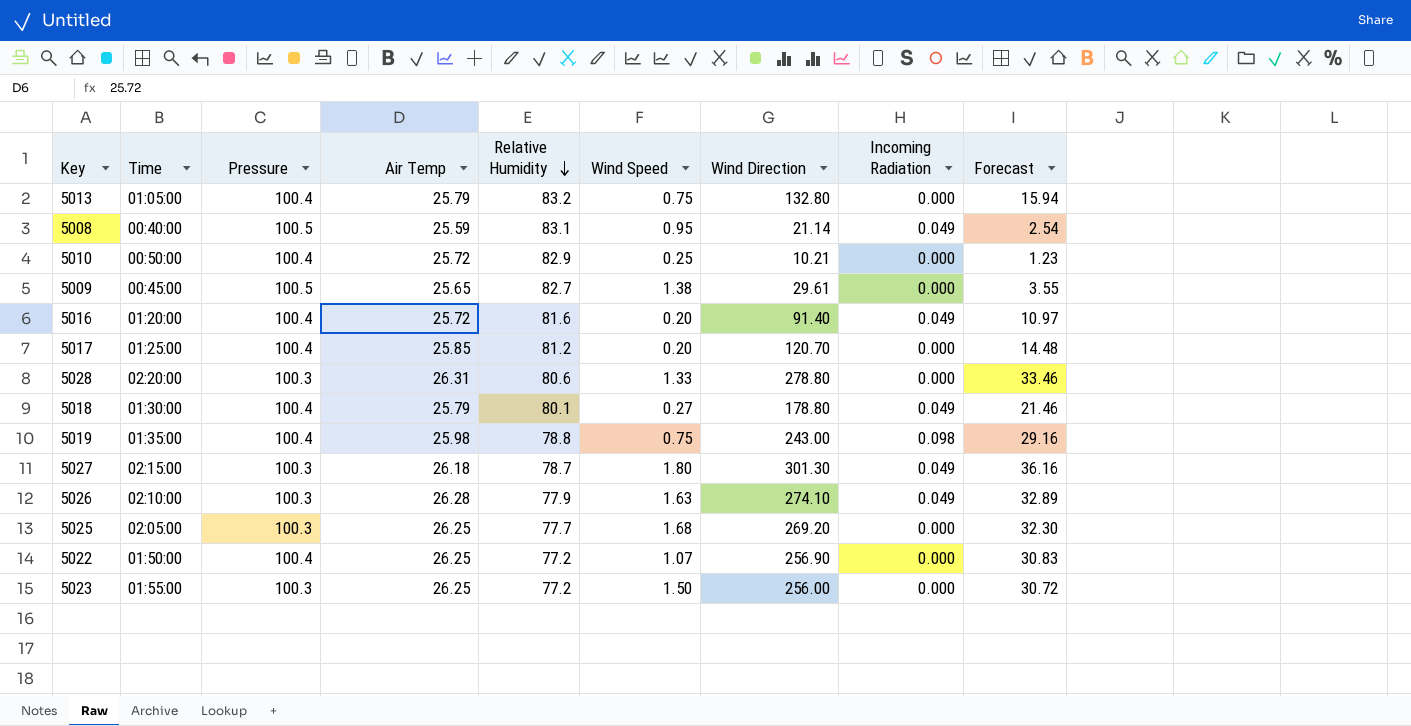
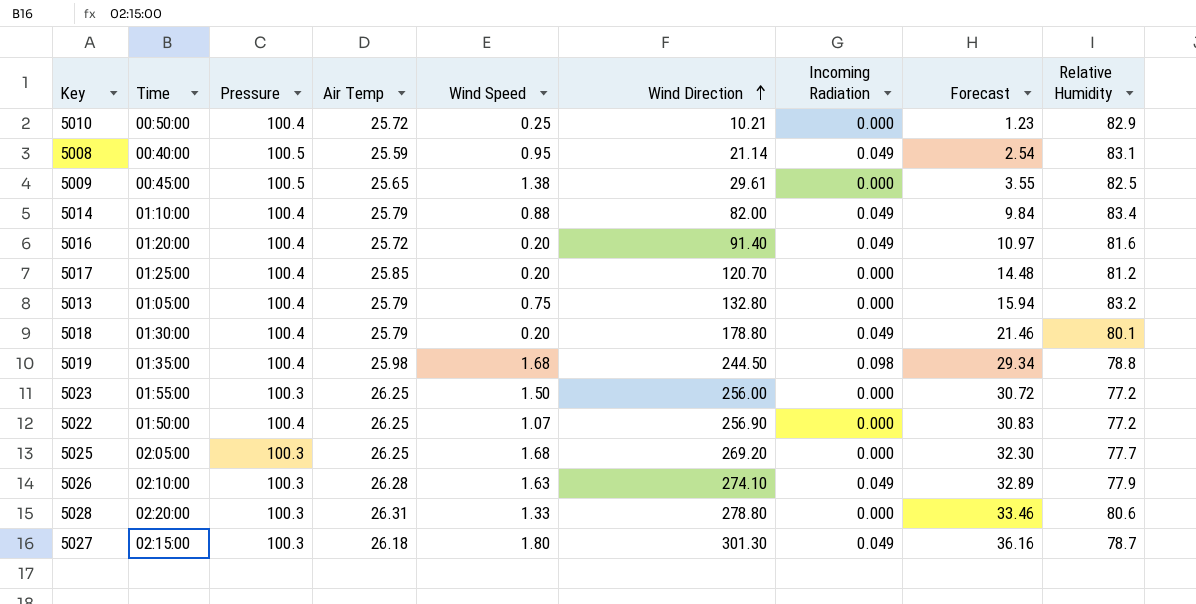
row order: Relative Humidity descending -> Wind Direction ascending
column Relative Humidity | position: 5 -> 9
5009 | Relative Humidity: 82.7 -> 82.5
row 5014: none -> 01:10:00 | 100.4 | 25.79 | 0.88 | 82.00 | 0.049 | 9.84 | 83.4
5018 | Wind Speed: 0.27 -> 0.20
5019 | Wind Speed: 0.75 -> 1.68
5019 | Wind Direction: 243.00 -> 244.50
5019 | Forecast: 29.16 -> 29.34

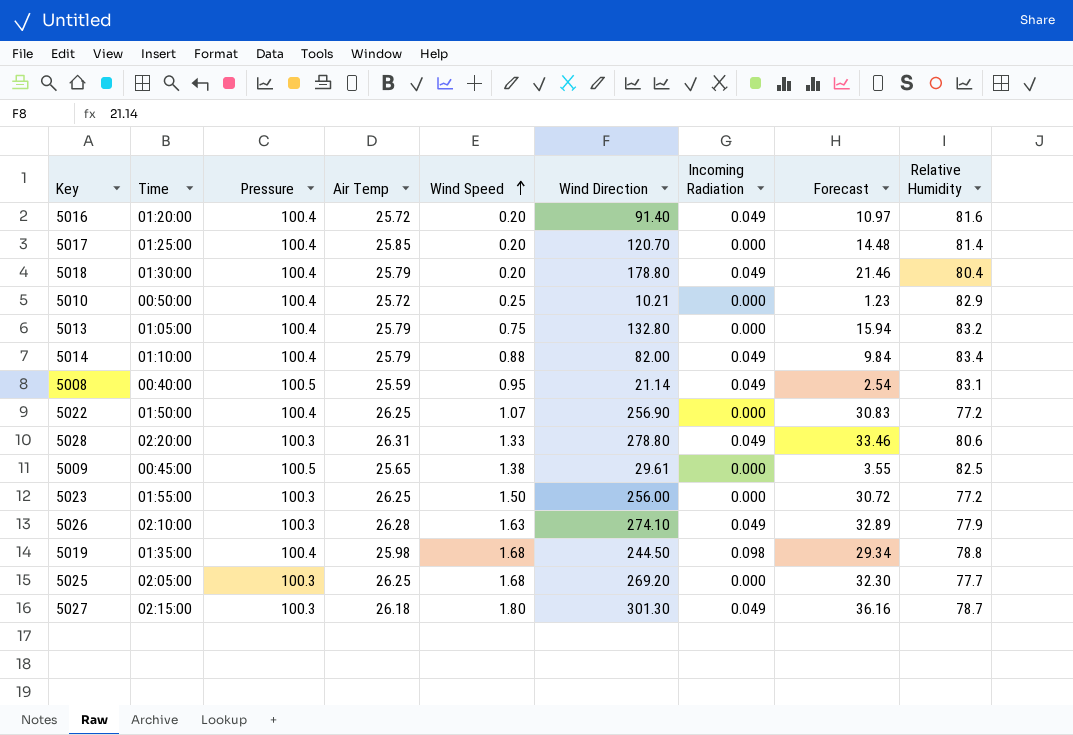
row order: Wind Direction ascending -> Wind Speed ascending
5017 | Relative Humidity: 81.2 -> 81.4
5018 | Relative Humidity: 80.1 -> 80.4
5028 | Incoming Radiation: 0.000 -> 0.049

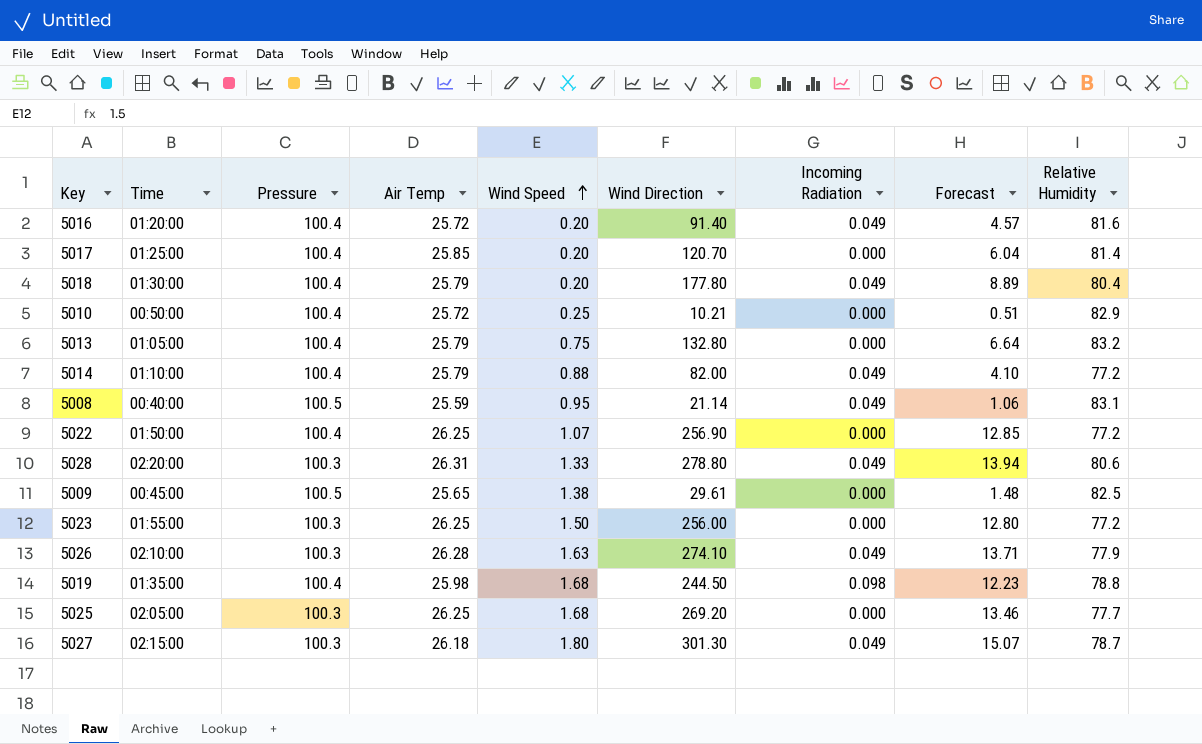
column Forecast | formula: [Wind Direction] * 0.12 -> [Wind Direction] * 0.05
5018 | Wind Direction: 178.80 -> 177.80
5014 | Relative Humidity: 83.4 -> 77.2

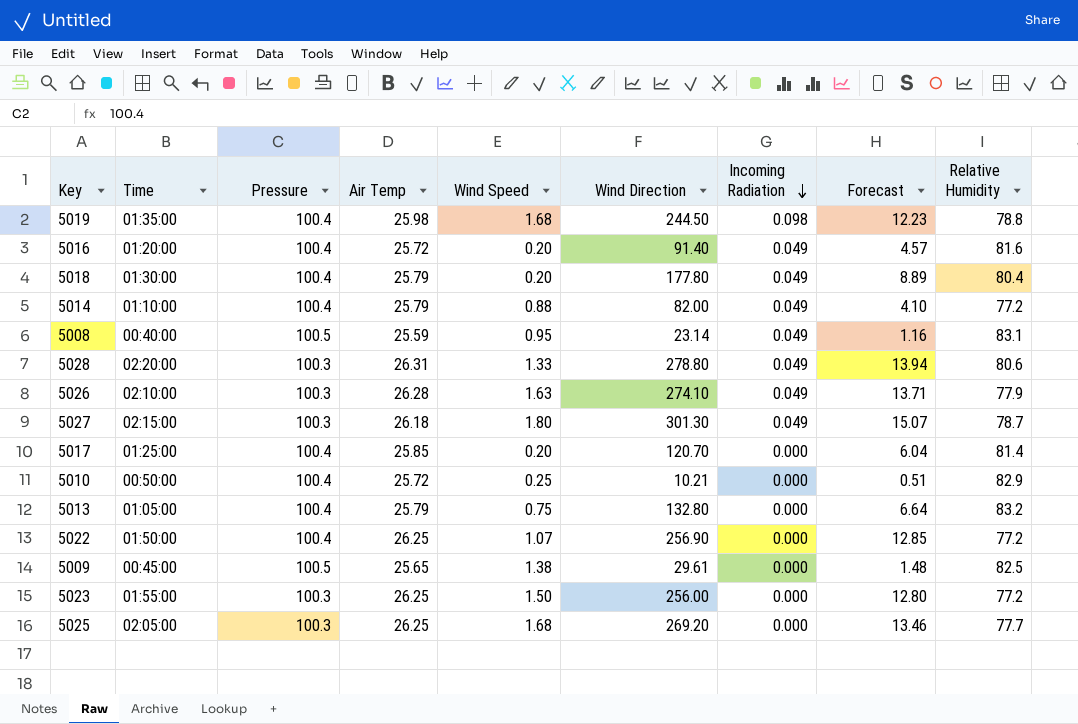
row order: Wind Speed ascending -> Incoming Radiation descending
5008 | Wind Direction: 21.14 -> 23.14
5008 | Forecast: 1.06 -> 1.16

